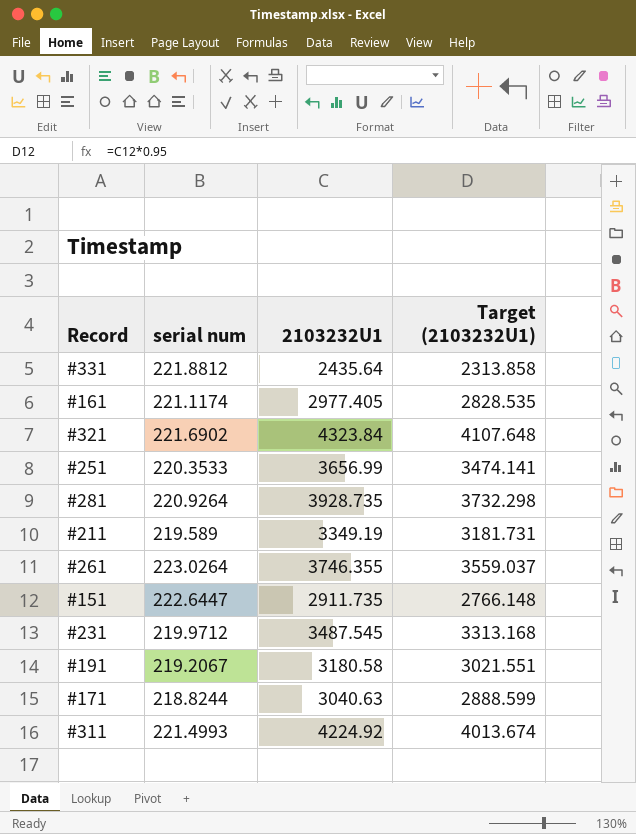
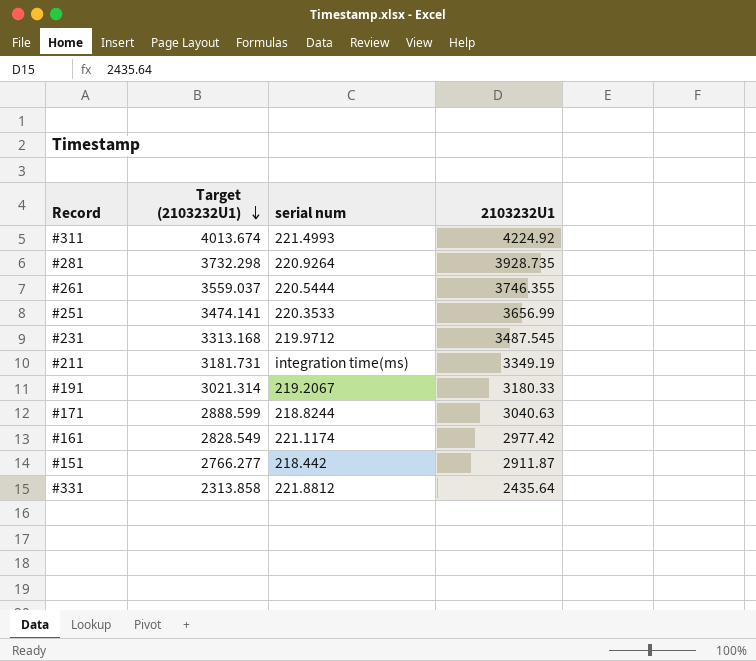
row order: none -> Target (2103232U1) descending
column Target (2103232U1) | position: 4 -> 2
row #321: 221.6902 | 4323.84 | 4107.648 -> none
#261 | serial num: 223.0264 -> 220.5444
#211 | serial num: 219.589 -> integration time(ms)
#191 | Target (2103232U1): 3021.551 -> 3021.314
#191 | 2103232U1: 3180.58 -> 3180.33
#161 | Target (2103232U1): 2828.535 -> 2828.549
#161 | 2103232U1: 2977.405 -> 2977.42
#151 | Target (2103232U1): 2766.148 -> 2766.277
#151 | serial num: 222.6447 -> 218.442
#151 | 2103232U1: 2911.735 -> 2911.87

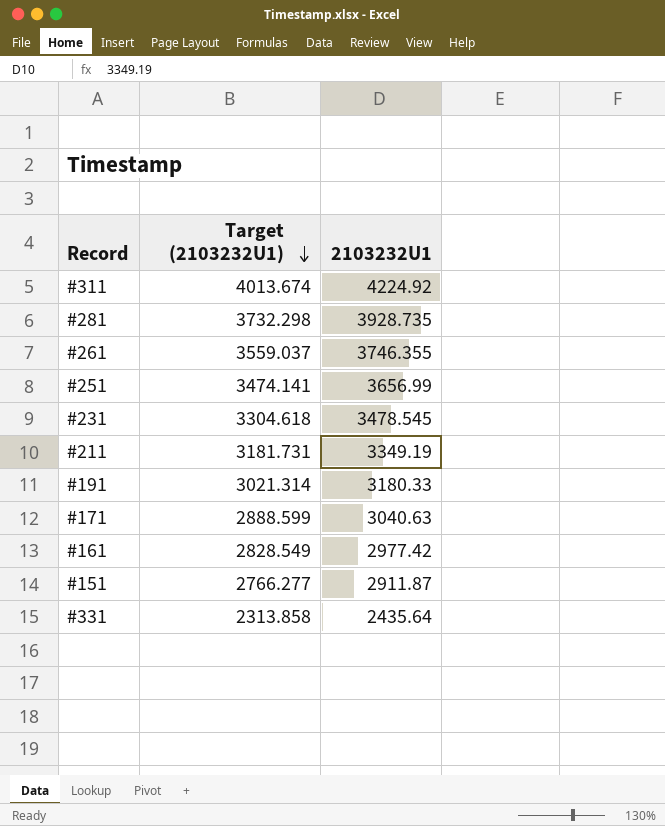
column serial num | position: 3 -> none
#231 | Target (2103232U1): 3313.168 -> 3304.618
#231 | 2103232U1: 3487.545 -> 3478.545

